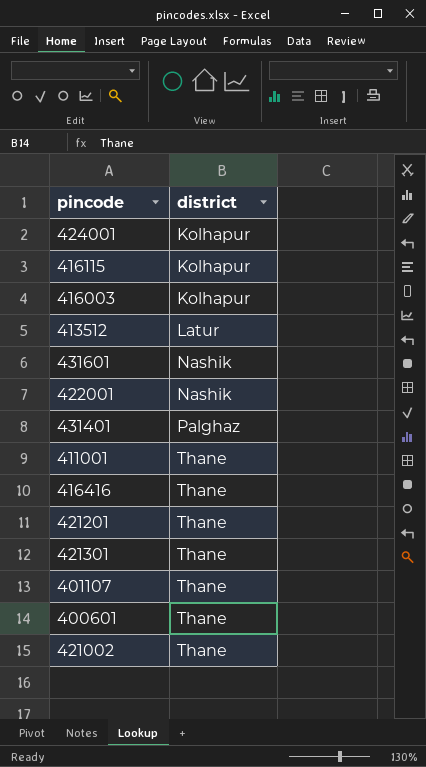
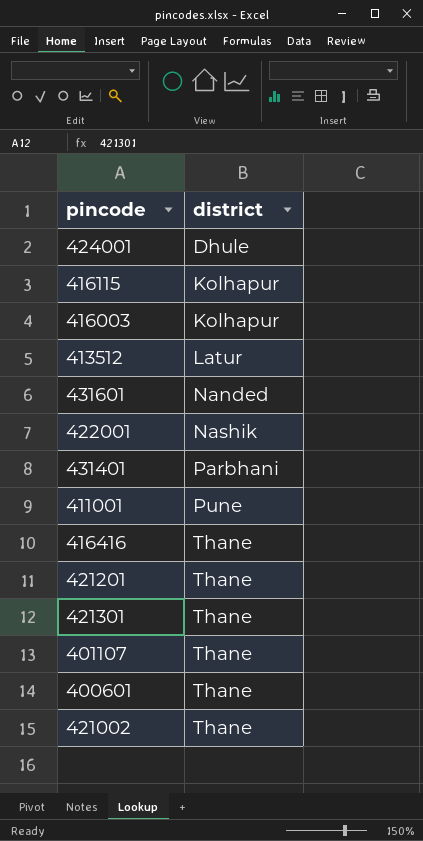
424001 | district: Kolhapur -> Dhule
431601 | district: Nashik -> Nanded
431401 | district: Palghaz -> Parbhani
411001 | district: Thane -> Pune

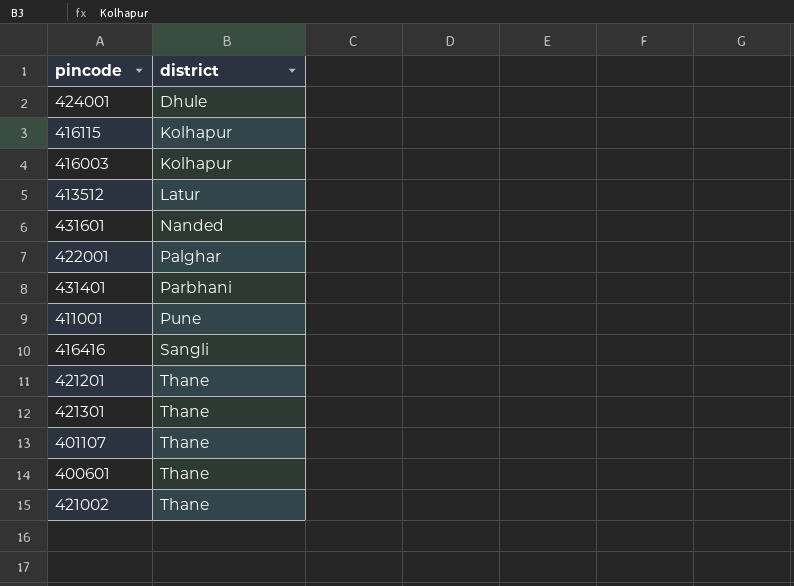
422001 | district: Nashik -> Palghar
416416 | district: Thane -> Sangli

